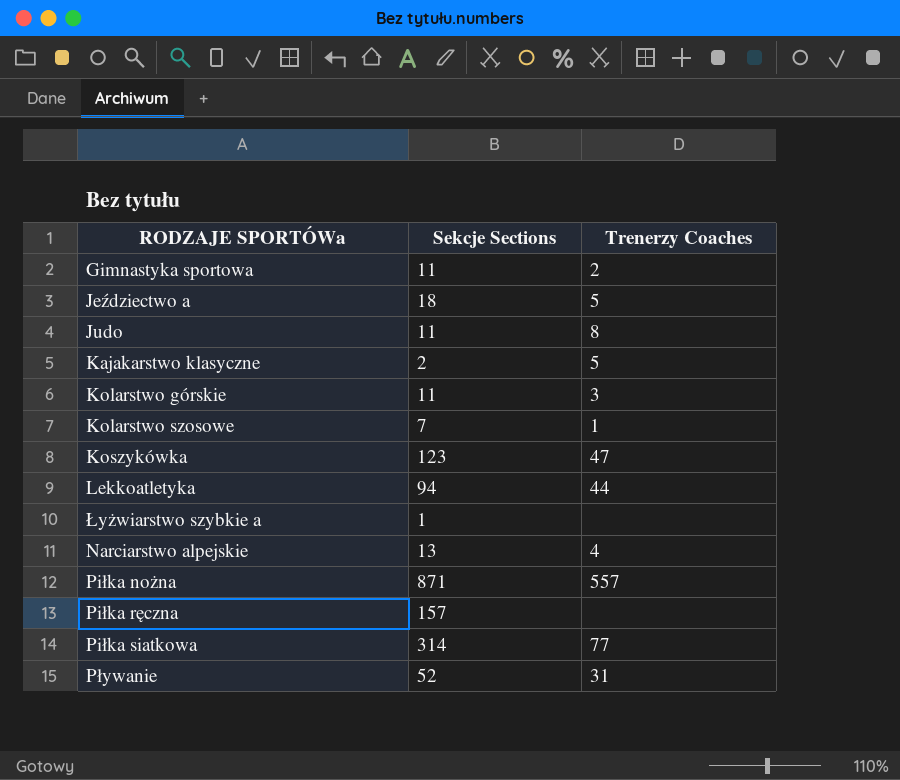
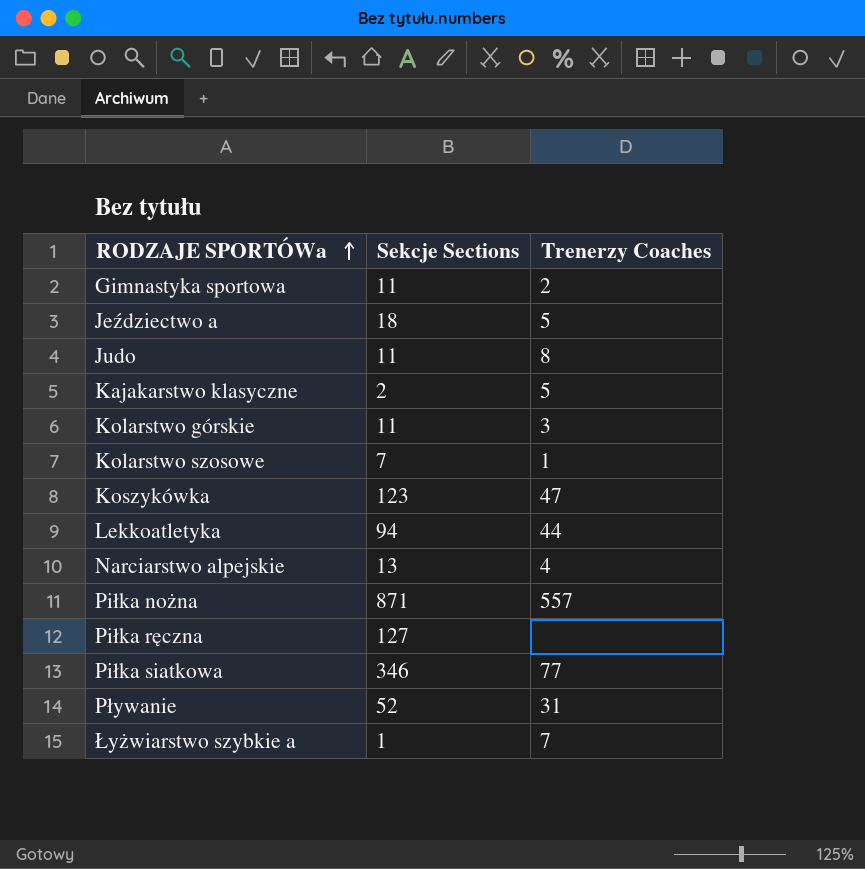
row order: none -> RODZAJE SPORTÓWa ascending
Piłka ręczna | Sekcje Sections: 157 -> 127
Piłka siatkowa | Sekcje Sections: 314 -> 346
Łyżwiarstwo szybkie a | Trenerzy Coaches: none -> 7

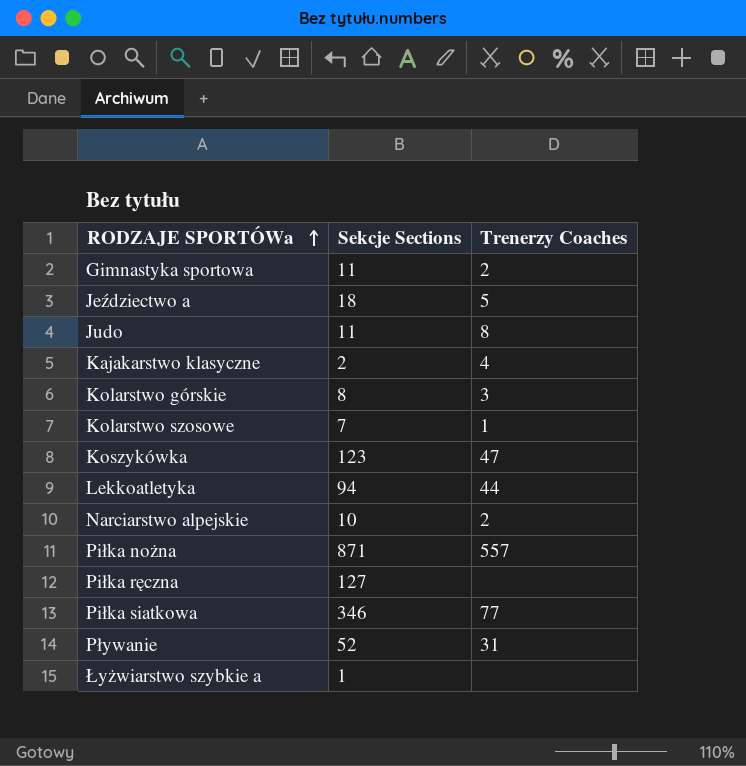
Kajakarstwo klasyczne | Trenerzy Coaches: 5 -> 4
Kolarstwo górskie | Sekcje Sections: 11 -> 8
Narciarstwo alpejskie | Sekcje Sections: 13 -> 10
Narciarstwo alpejskie | Trenerzy Coaches: 4 -> 2
Łyżwiarstwo szybkie a | Trenerzy Coaches: 7 -> none

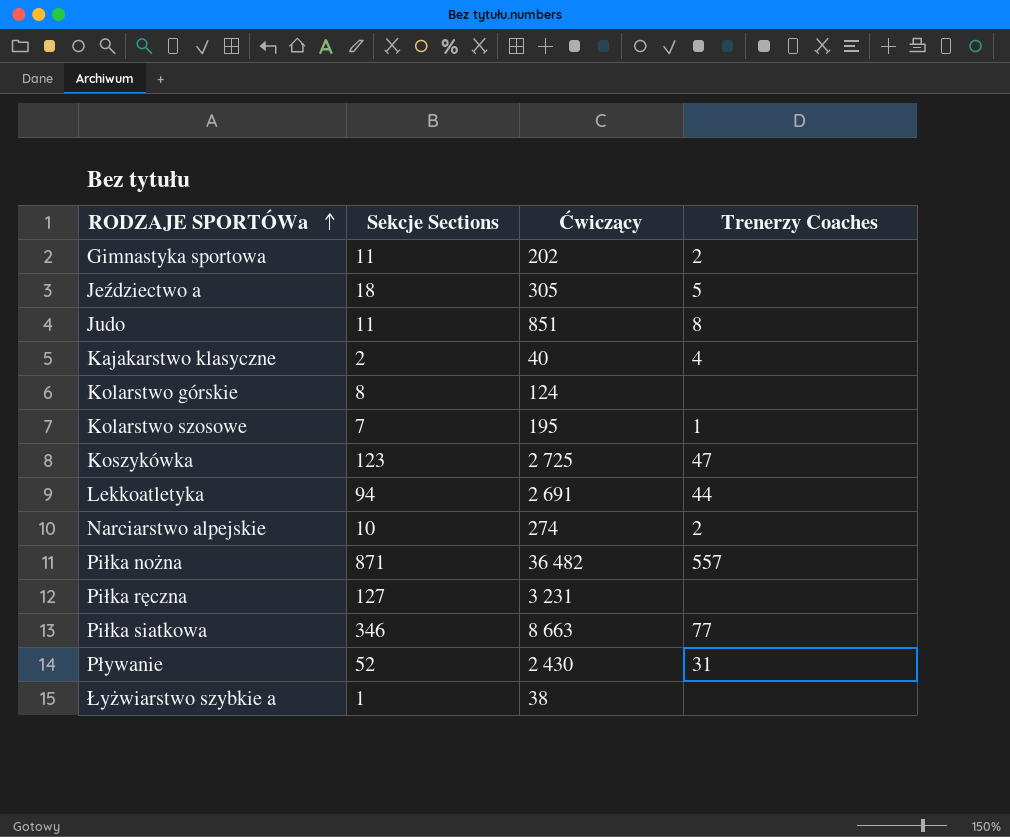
column Ćwiczący | position: none -> 3
Kolarstwo górskie | Trenerzy Coaches: 3 -> none

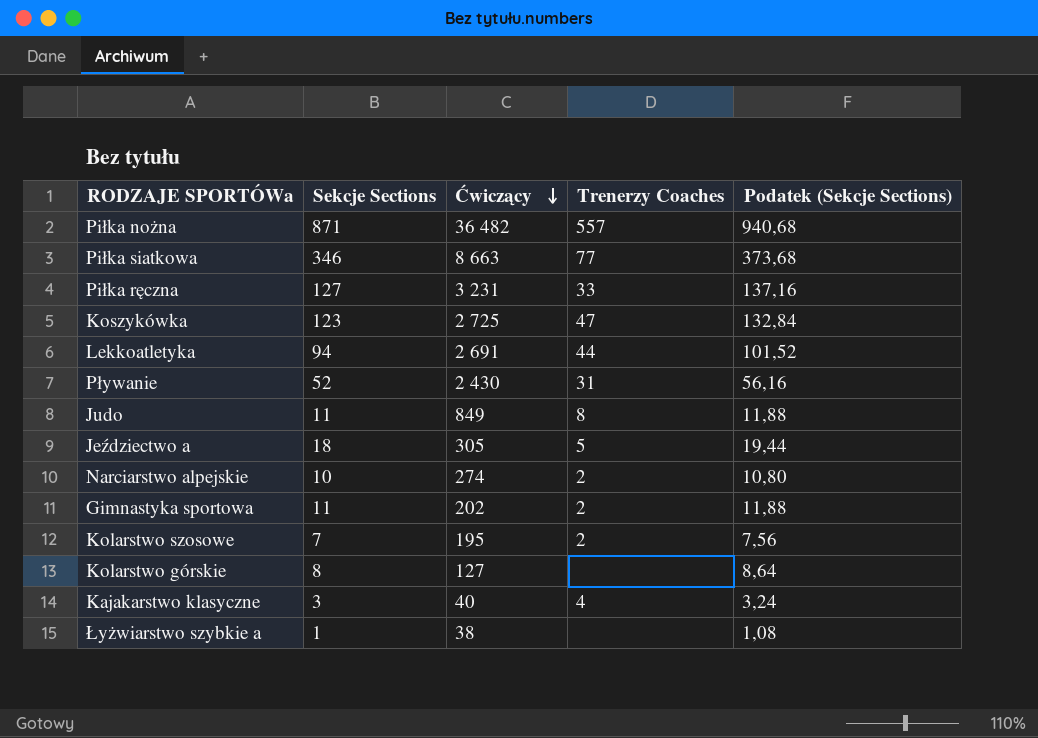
row order: RODZAJE SPORTÓWa ascending -> Ćwiczący descending
column Podatek (Sekcje Sections) | formula: none -> [Sekcje Sections] * 1,08
Piłka ręczna | Trenerzy Coaches: none -> 33
Judo | Ćwiczący: 851 -> 849
Kolarstwo szosowe | Trenerzy Coaches: 1 -> 2
Kolarstwo górskie | Ćwiczący: 124 -> 127
Kajakarstwo klasyczne | Sekcje Sections: 2 -> 3

